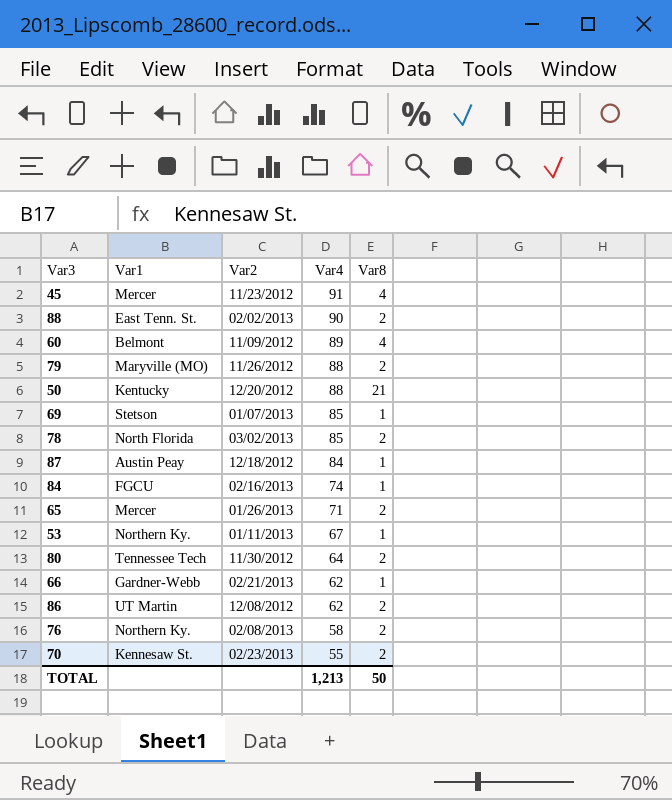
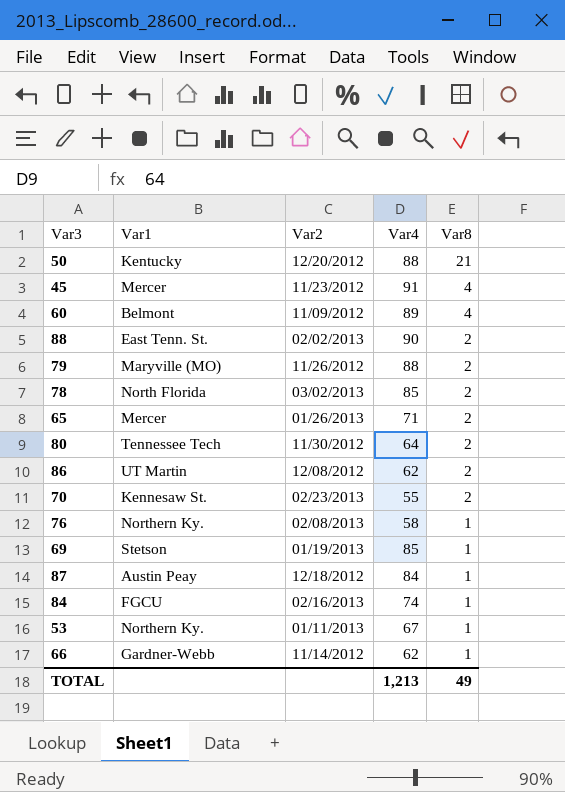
row order: Var4 descending -> Var8 descending
76 | Var8: 2 -> 1
69 | Var2: 01/07/2013 -> 01/19/2013
66 | Var2: 02/21/2013 -> 11/14/2012
TOTAL | Var8: 50 -> 49

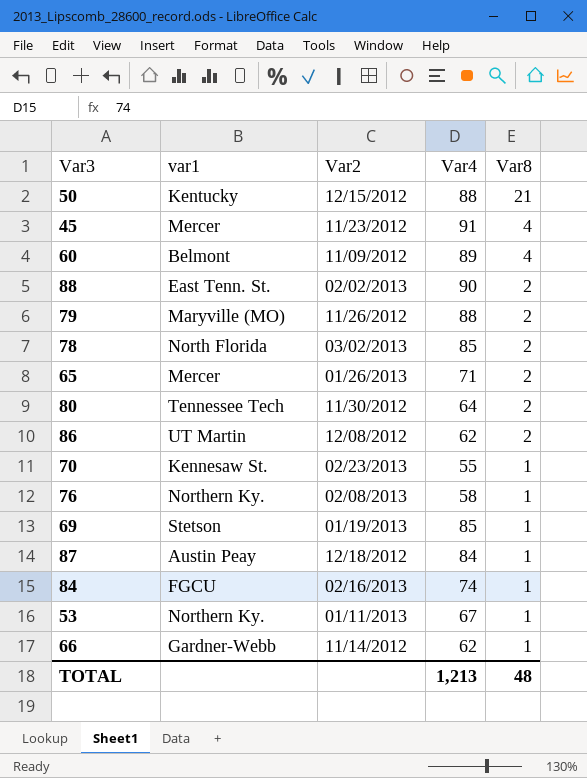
column name: Var1 -> var1
50 | Var2: 12/20/2012 -> 12/15/2012
70 | Var8: 2 -> 1
TOTAL | Var8: 49 -> 48

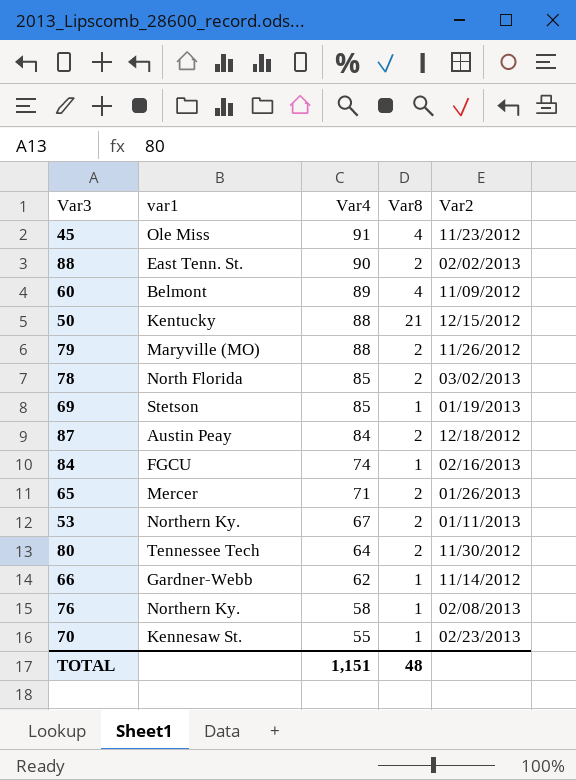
row order: Var8 descending -> Var4 descending
column Var2 | position: 3 -> 5
row 86: UT Martin | 12/08/2012 | 62 | 2 -> none
45 | var1: Mercer -> Ole Miss
87 | Var8: 1 -> 2
53 | Var8: 1 -> 2
TOTAL | Var4: 1,213 -> 1,151

